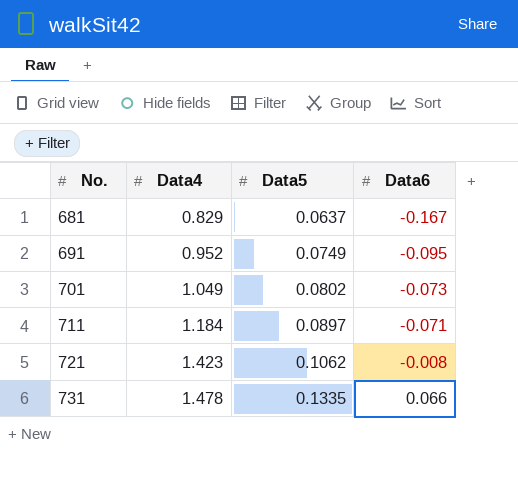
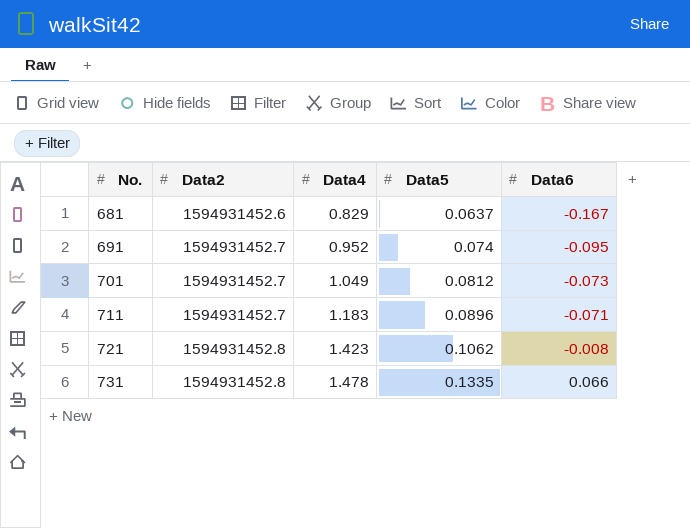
column Data2 | position: none -> 2
691 | Data5: 0.0749 -> 0.074
701 | Data5: 0.0802 -> 0.0812
711 | Data4: 1.184 -> 1.183
711 | Data5: 0.0897 -> 0.0896

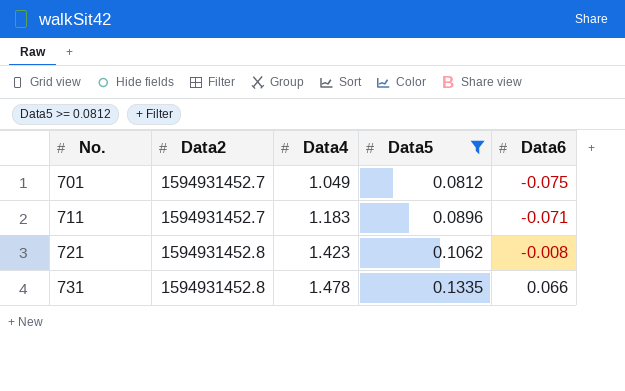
filter: none -> Data5 >= 0.0812
701 | Data6: -0.073 -> -0.075

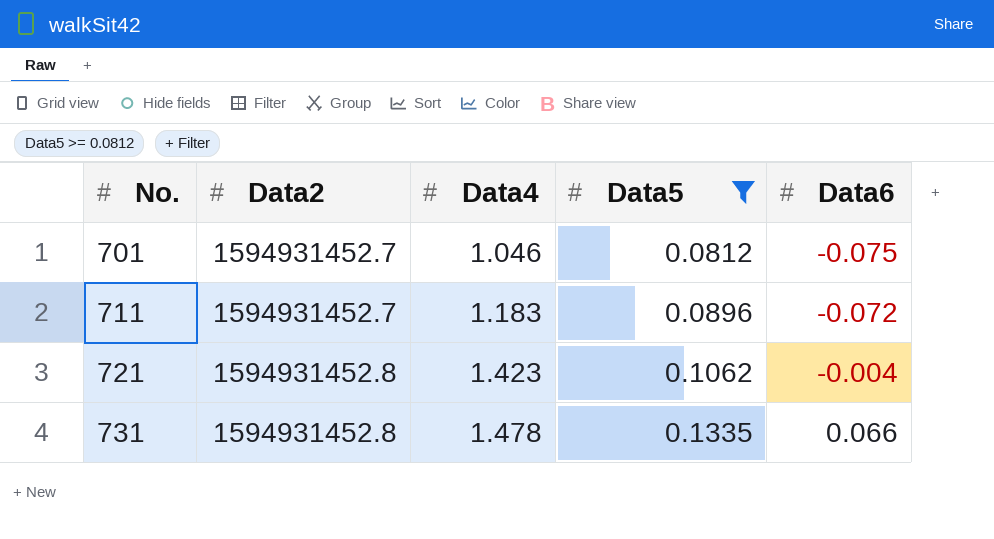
701 | Data4: 1.049 -> 1.046
711 | Data6: -0.071 -> -0.072
721 | Data6: -0.008 -> -0.004

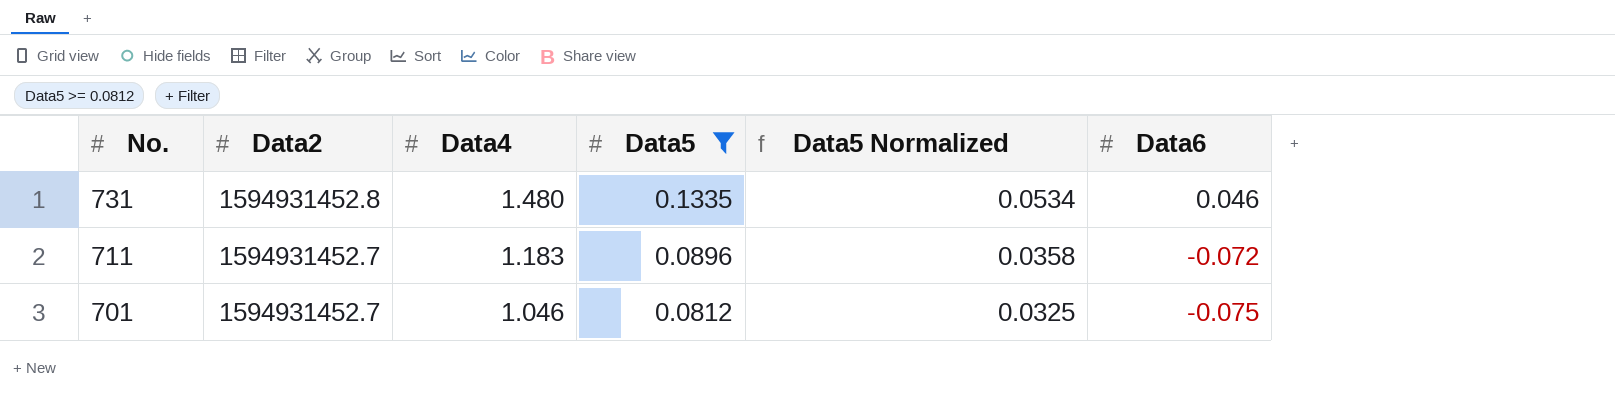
row order: No. ascending -> No. descending
column Data5 Normalized | formula: none -> [Data5] * 0.4
row 721: 1594931452.8 | 1.423 | 0.1062 | -0.004 -> none
731 | Data4: 1.478 -> 1.480
731 | Data6: 0.066 -> 0.046

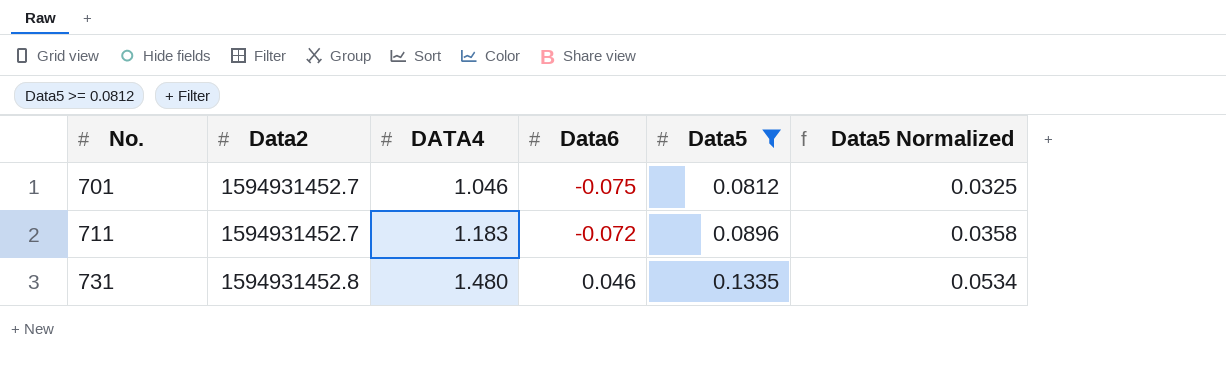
row order: No. descending -> No. ascending
column name: Data4 -> DATA4
column Data6 | position: 6 -> 4

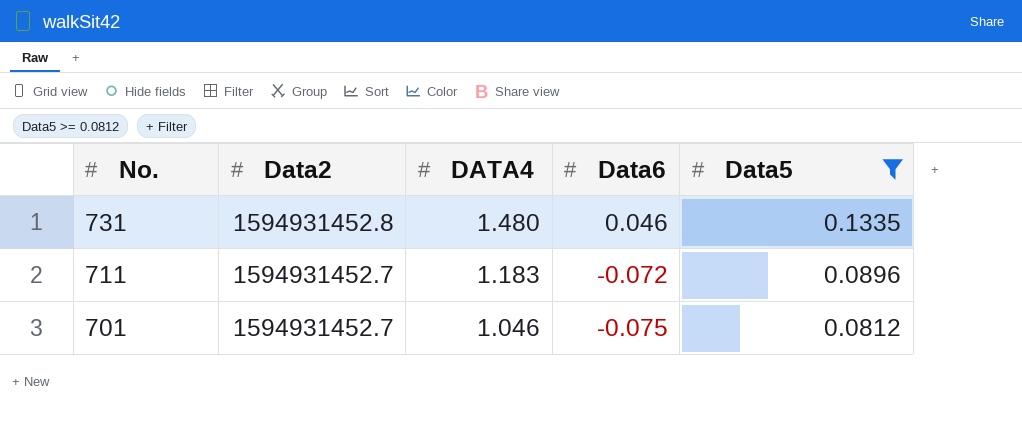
row order: No. ascending -> No. descending
column Data5 Normalized | formula: [Data5] * 0.4 -> none

